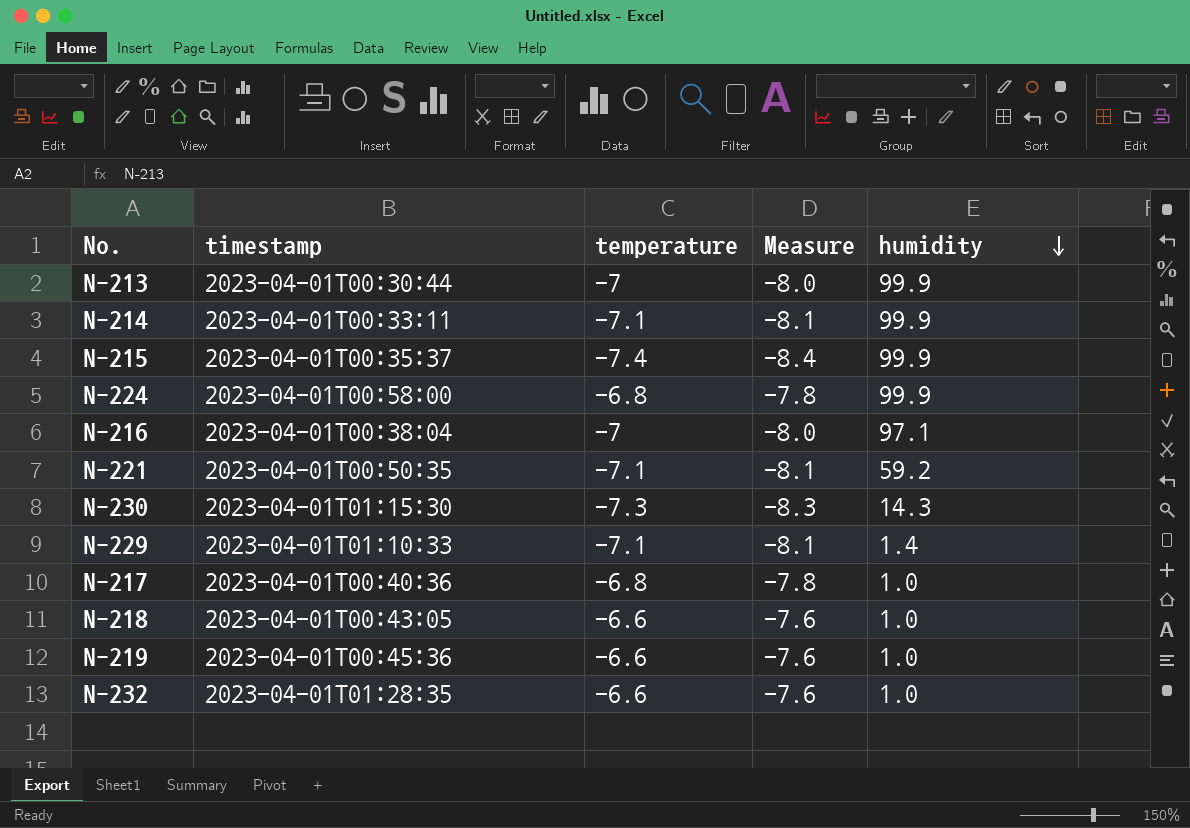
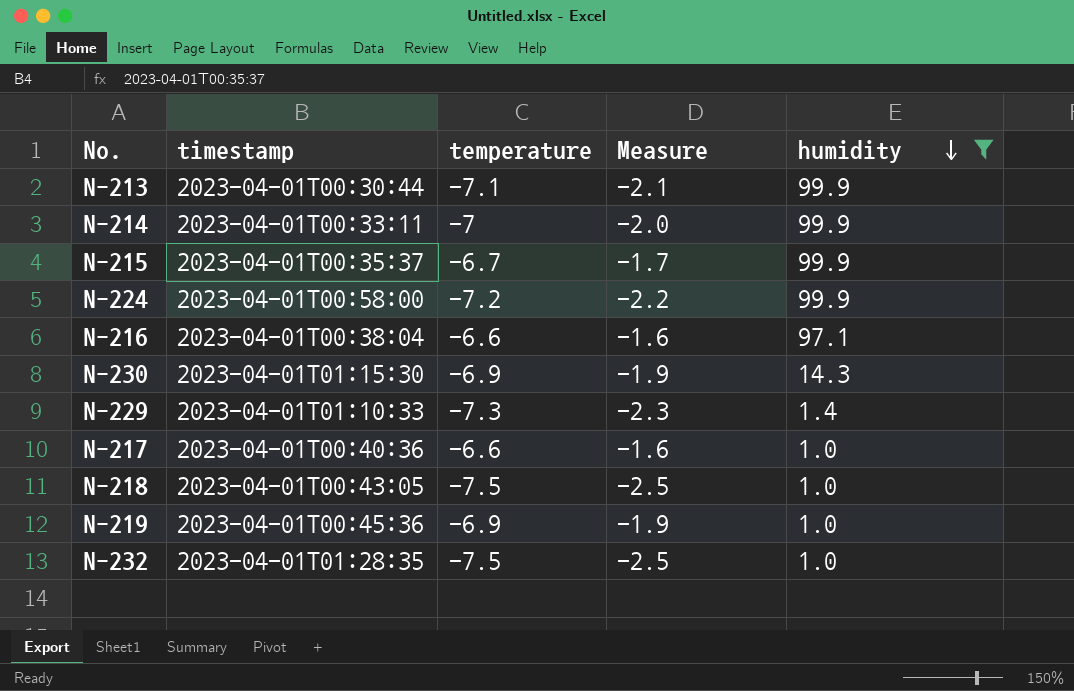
filter: none -> humidity != 59.2
column Measure | formula: [temperature] - 1 -> [temperature] + 5
N-213 | temperature: -7 -> -7.1
N-214 | temperature: -7.1 -> -7
N-215 | temperature: -7.4 -> -6.7
N-224 | temperature: -6.8 -> -7.2
N-216 | temperature: -7 -> -6.6
N-230 | temperature: -7.3 -> -6.9
N-229 | temperature: -7.1 -> -7.3
N-217 | temperature: -6.8 -> -6.6
N-218 | temperature: -6.6 -> -7.5
N-219 | temperature: -6.6 -> -6.9
N-232 | temperature: -6.6 -> -7.5

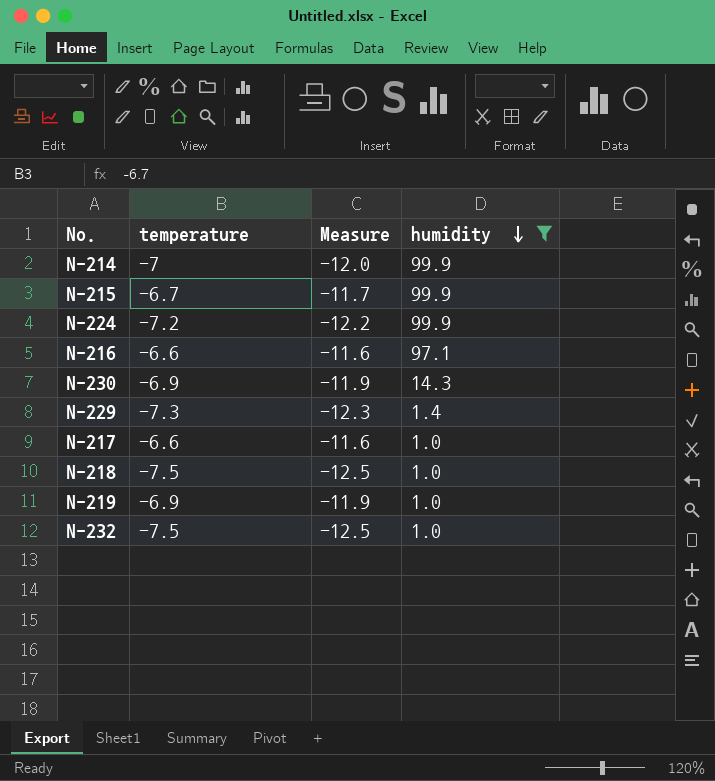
column timestamp | position: 2 -> none
column Measure | formula: [temperature] + 5 -> [temperature] - 5
row N-213: 2023-04-01T00:30:44 | -7.1 | -2.1 | 99.9 -> none

